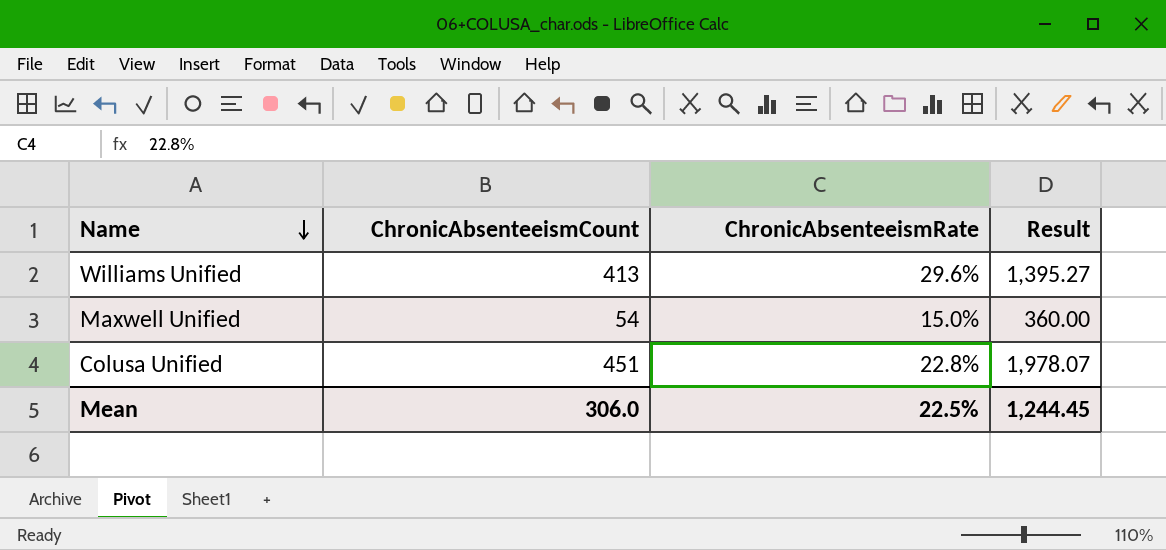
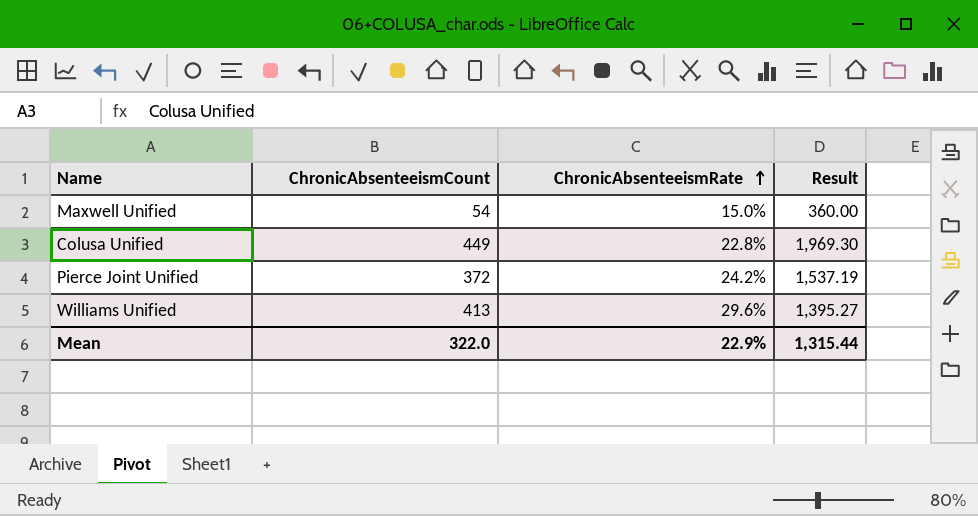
row order: Name descending -> ChronicAbsenteeismRate ascending
Colusa Unified | ChronicAbsenteeismCount: 451 -> 449
Colusa Unified | Result: 1,978.07 -> 1,969.30
row Pierce Joint Unified: none -> 372 | 24.2% | 1,537.19
Mean | ChronicAbsenteeismCount: 306.0 -> 322.0
Mean | ChronicAbsenteeismRate: 22.5% -> 22.9%
Mean | Result: 1,244.45 -> 1,315.44

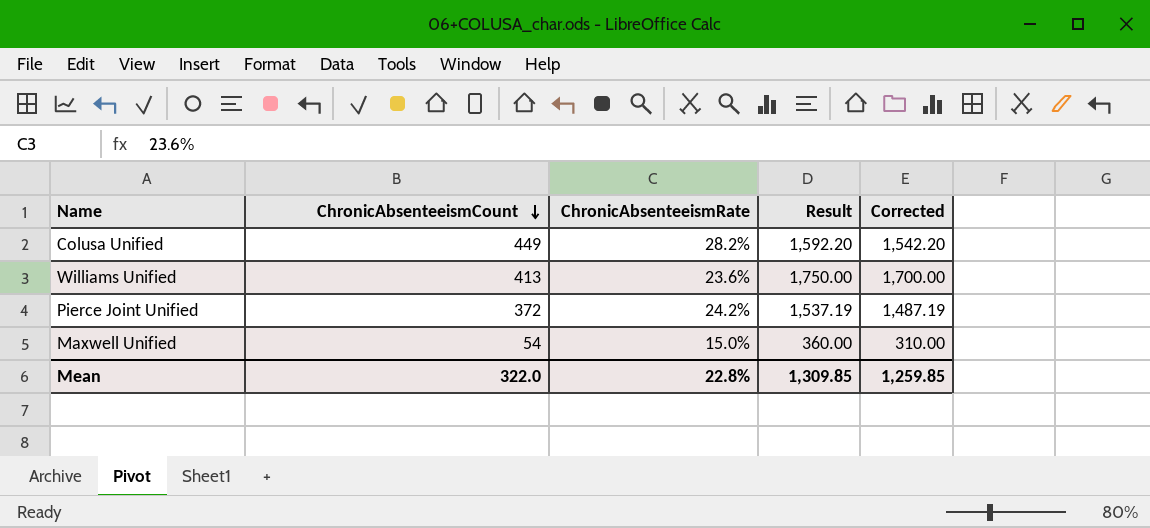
row order: ChronicAbsenteeismRate ascending -> ChronicAbsenteeismCount descending
column Corrected | formula: none -> [Result] - 50
Colusa Unified | ChronicAbsenteeismRate: 22.8% -> 28.2%
Colusa Unified | Result: 1,969.30 -> 1,592.20
Williams Unified | ChronicAbsenteeismRate: 29.6% -> 23.6%
Williams Unified | Result: 1,395.27 -> 1,750.00
Mean | ChronicAbsenteeismRate: 22.9% -> 22.8%
Mean | Result: 1,315.44 -> 1,309.85

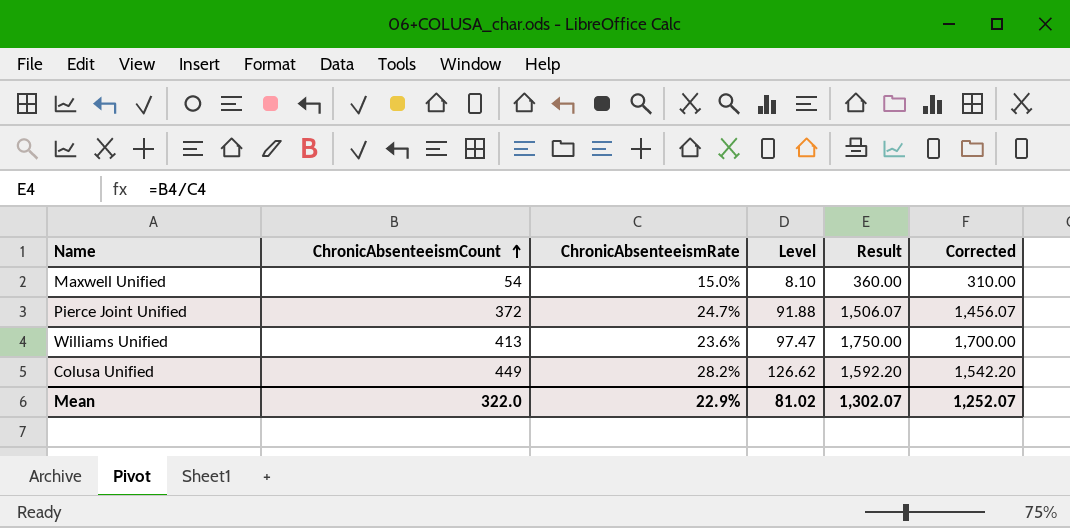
row order: ChronicAbsenteeismCount descending -> ChronicAbsenteeismCount ascending
column Level | formula: none -> [ChronicAbsenteeismCount] * [ChronicAbsenteeismRate]
Pierce Joint Unified | ChronicAbsenteeismRate: 24.2% -> 24.7%
Pierce Joint Unified | Result: 1,537.19 -> 1,506.07
Pierce Joint Unified | Corrected: 1,487.19 -> 1,456.07
Mean | ChronicAbsenteeismRate: 22.8% -> 22.9%
Mean | Result: 1,309.85 -> 1,302.07
Mean | Corrected: 1,259.85 -> 1,252.07

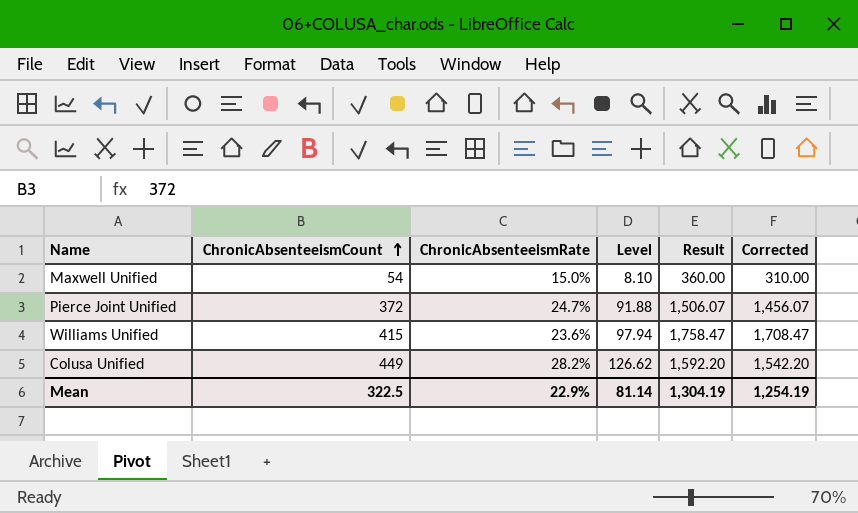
Williams Unified | ChronicAbsenteeismCount: 413 -> 415
Williams Unified | Level: 97.47 -> 97.94
Williams Unified | Result: 1,750.00 -> 1,758.47
Williams Unified | Corrected: 1,700.00 -> 1,708.47
Mean | ChronicAbsenteeismCount: 322.0 -> 322.5
Mean | Level: 81.02 -> 81.14
Mean | Result: 1,302.07 -> 1,304.19
Mean | Corrected: 1,252.07 -> 1,254.19

